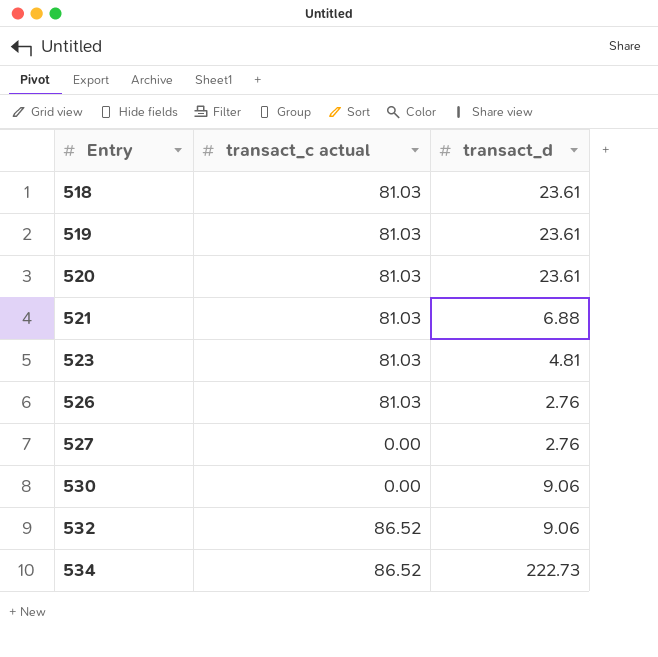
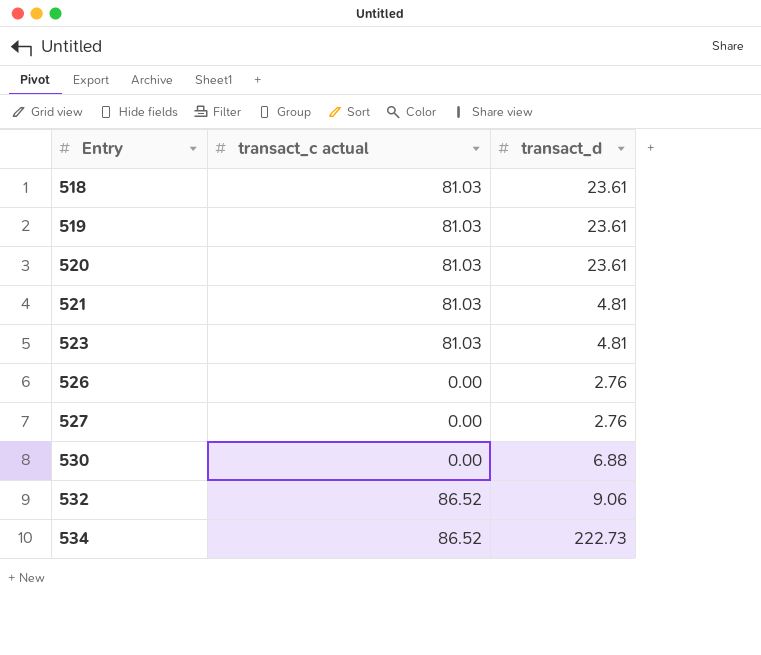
521 | transact_d: 6.88 -> 4.81
526 | transact_c actual: 81.03 -> 0.00
530 | transact_d: 9.06 -> 6.88

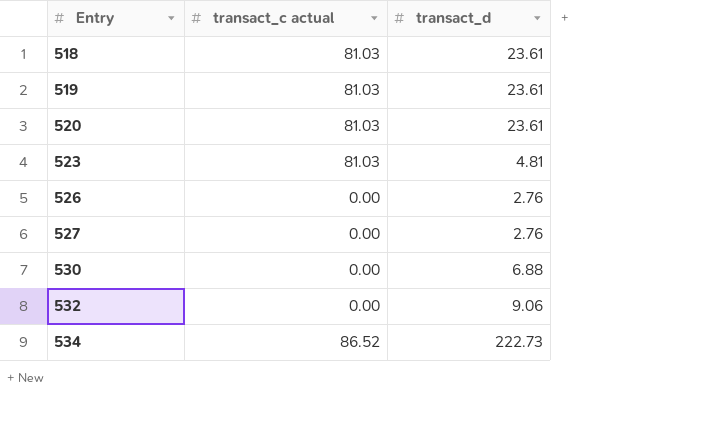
row 521: 81.03 | 4.81 -> none
532 | transact_c actual: 86.52 -> 0.00

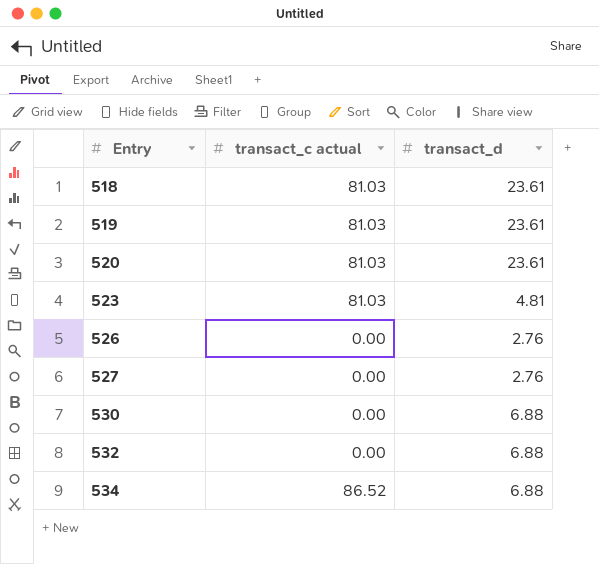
532 | transact_d: 9.06 -> 6.88
534 | transact_d: 222.73 -> 6.88

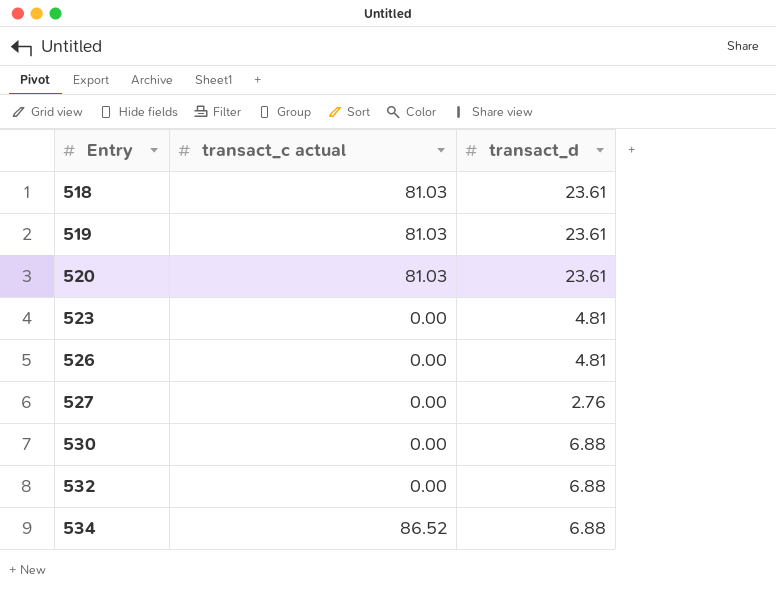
523 | transact_c actual: 81.03 -> 0.00
526 | transact_d: 2.76 -> 4.81

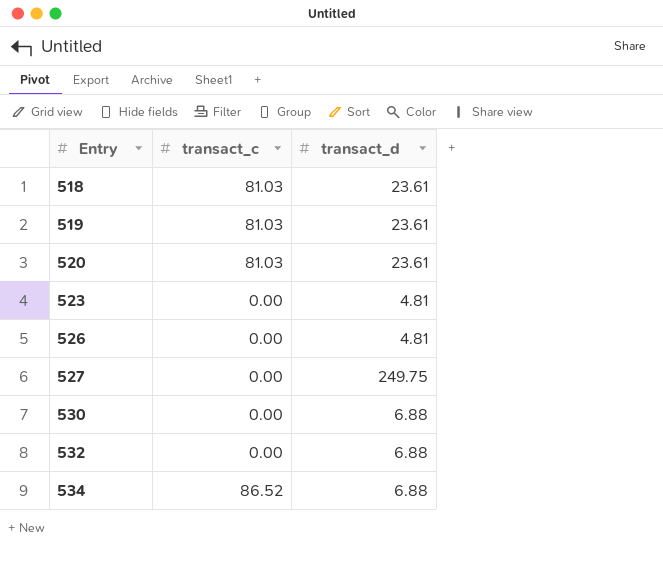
column name: transact_c actual -> transact_c
527 | transact_d: 2.76 -> 249.75

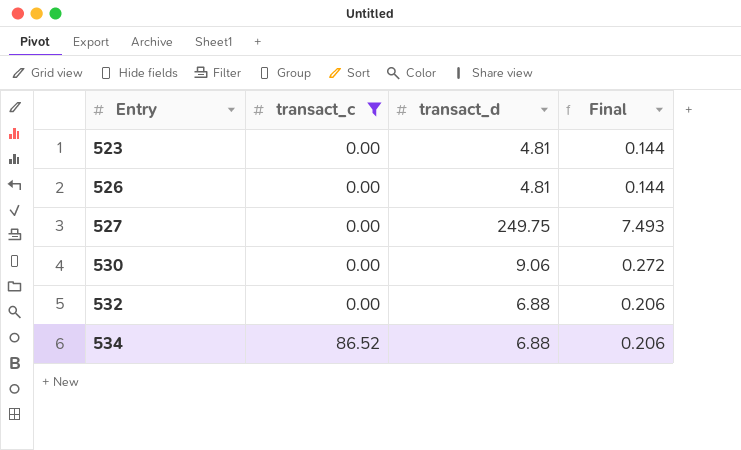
filter: none -> transact_c != 81.03
column Final | formula: none -> [transact_d] * 0.03
530 | transact_d: 6.88 -> 9.06

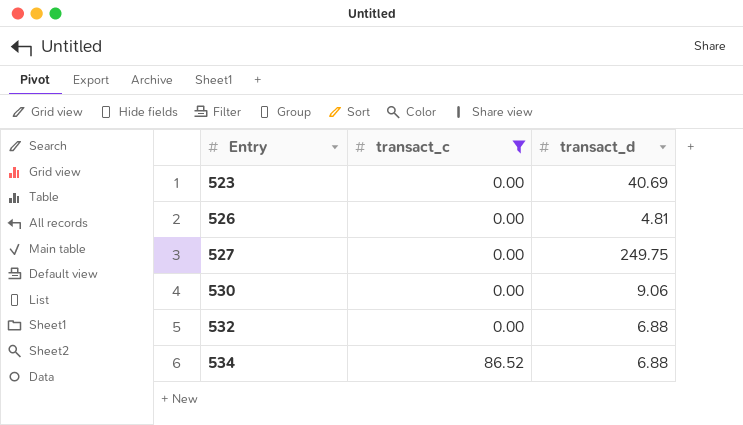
column Final | formula: [transact_d] * 0.03 -> none
523 | transact_d: 4.81 -> 40.69

